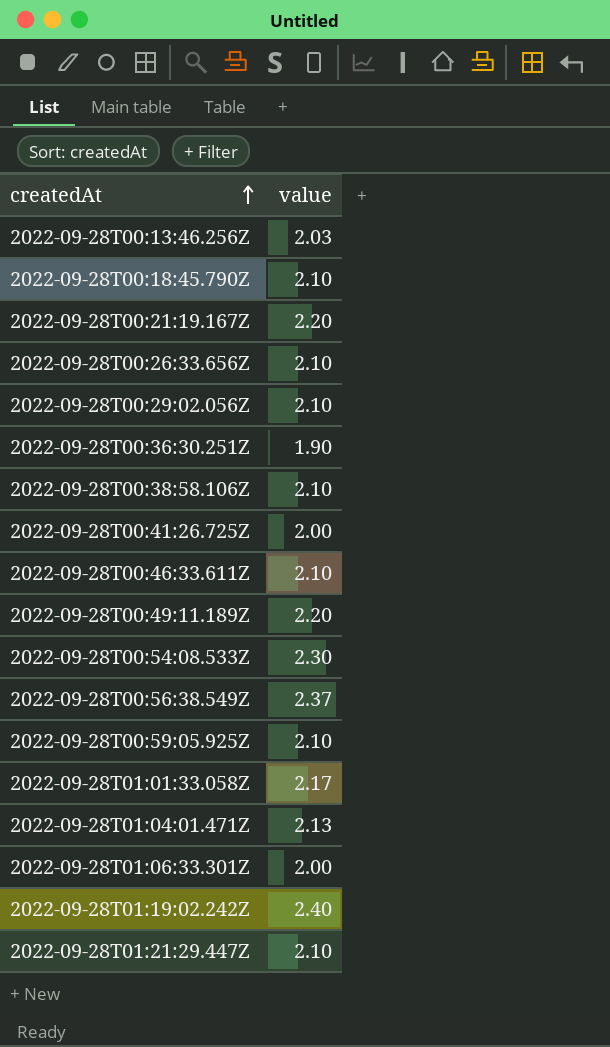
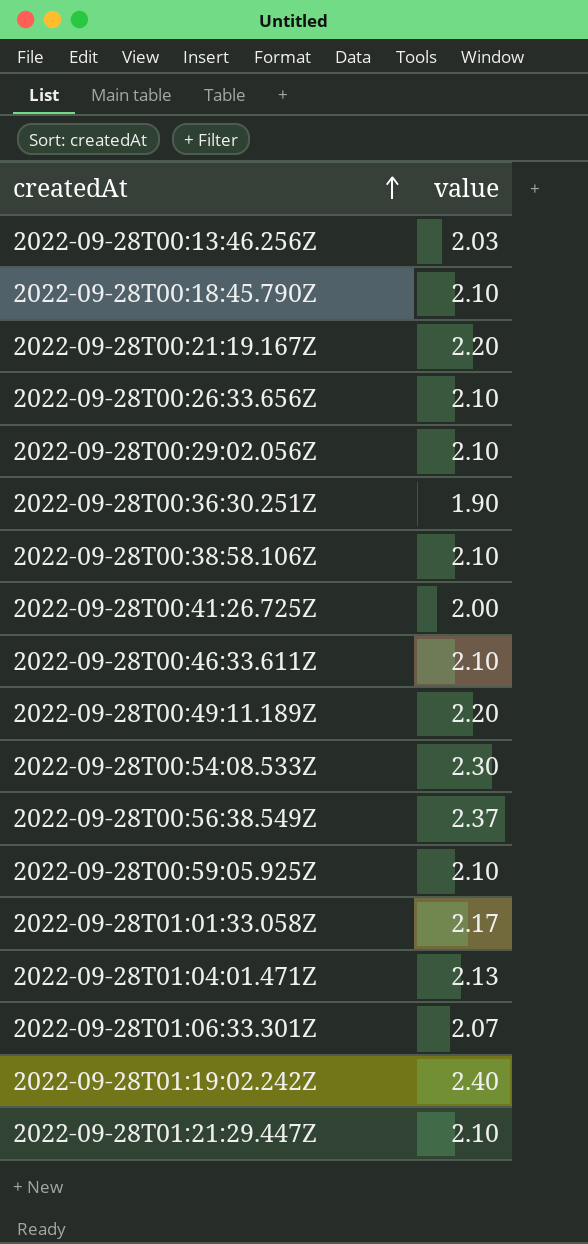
2022-09-28T01:06:33.301Z | value: 2.00 -> 2.07

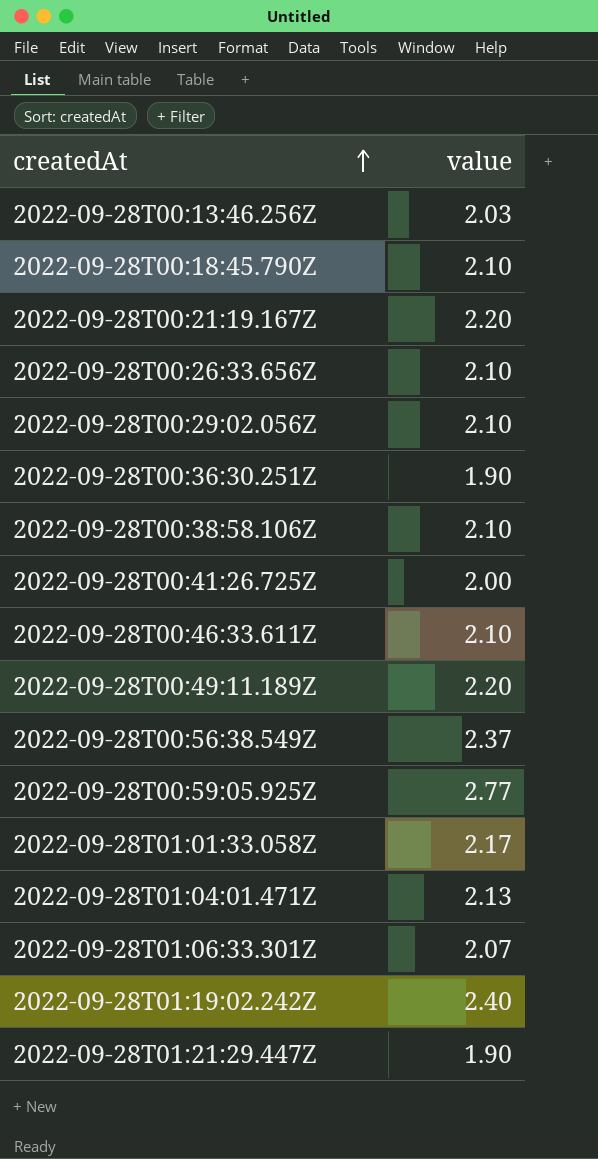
row 2022-09-28T00:54:08.533Z: 2.30 -> none
2022-09-28T00:59:05.925Z | value: 2.10 -> 2.77
2022-09-28T01:21:29.447Z | value: 2.10 -> 1.90

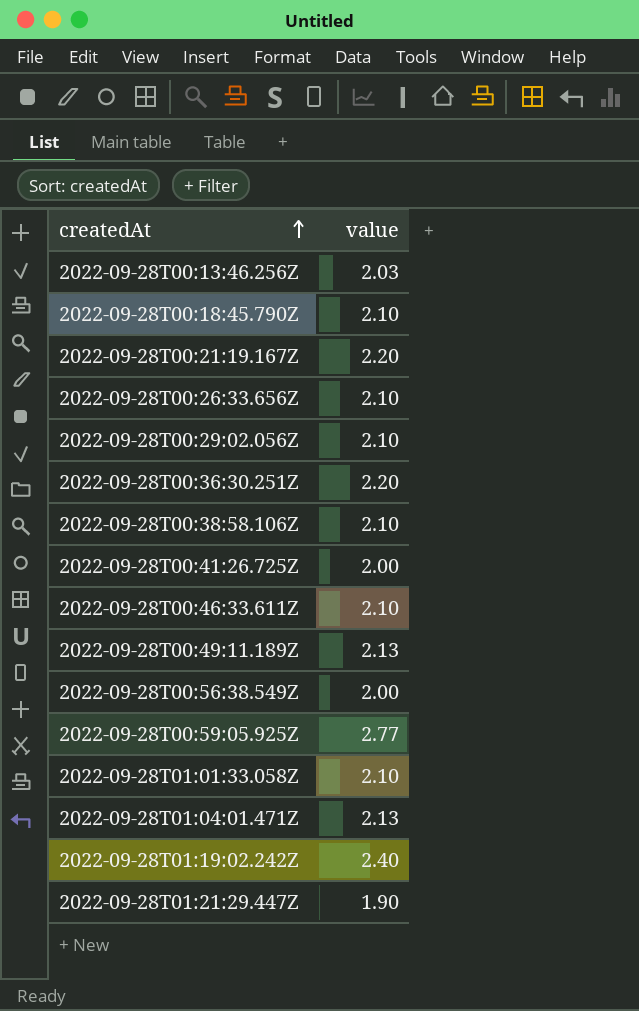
row 2022-09-28T01:06:33.301Z: 2.07 -> none
2022-09-28T00:36:30.251Z | value: 1.90 -> 2.20
2022-09-28T00:49:11.189Z | value: 2.20 -> 2.13
2022-09-28T00:56:38.549Z | value: 2.37 -> 2.00
2022-09-28T01:01:33.058Z | value: 2.17 -> 2.10

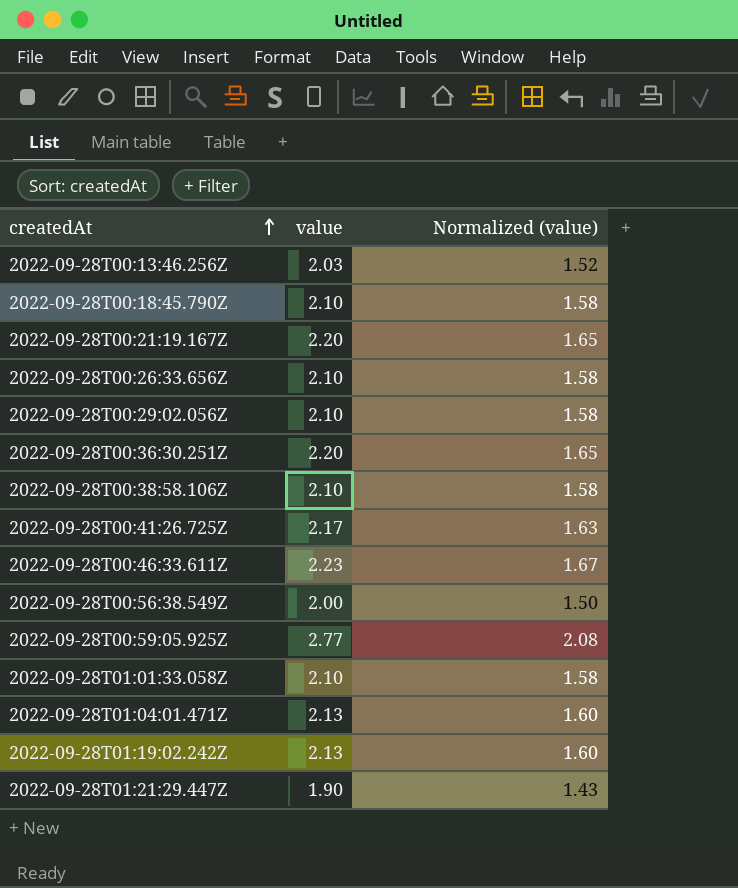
column Normalized (value) | formula: none -> [value] * 0.75
row 2022-09-28T00:49:11.189Z: 2.13 -> none
2022-09-28T00:41:26.725Z | value: 2.00 -> 2.17
2022-09-28T00:46:33.611Z | value: 2.10 -> 2.23
2022-09-28T01:19:02.242Z | value: 2.40 -> 2.13

